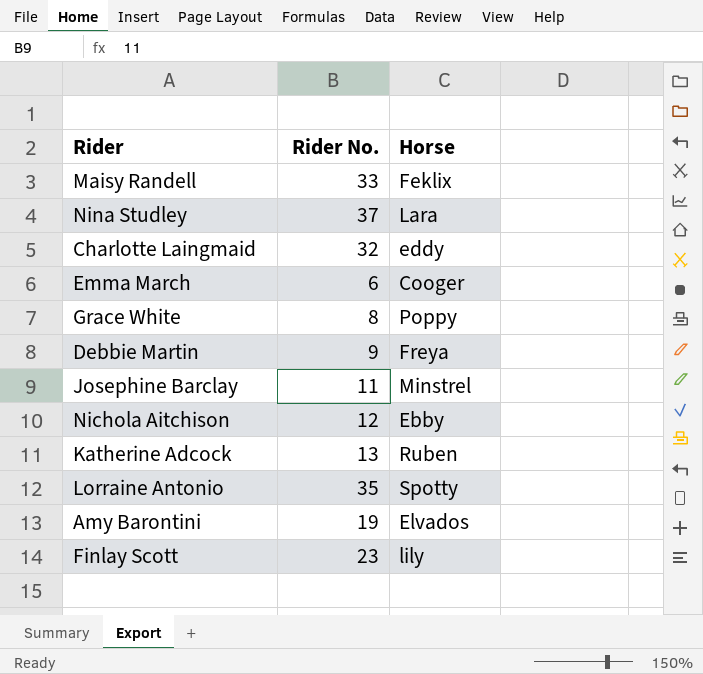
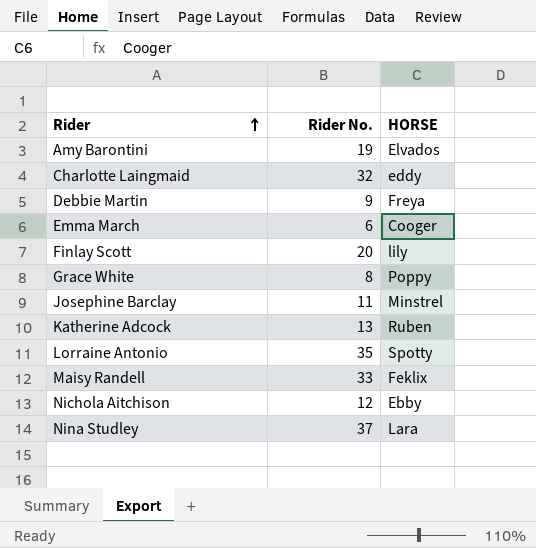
row order: none -> Rider ascending
column name: Horse -> HORSE
Finlay Scott | Rider No.: 23 -> 20

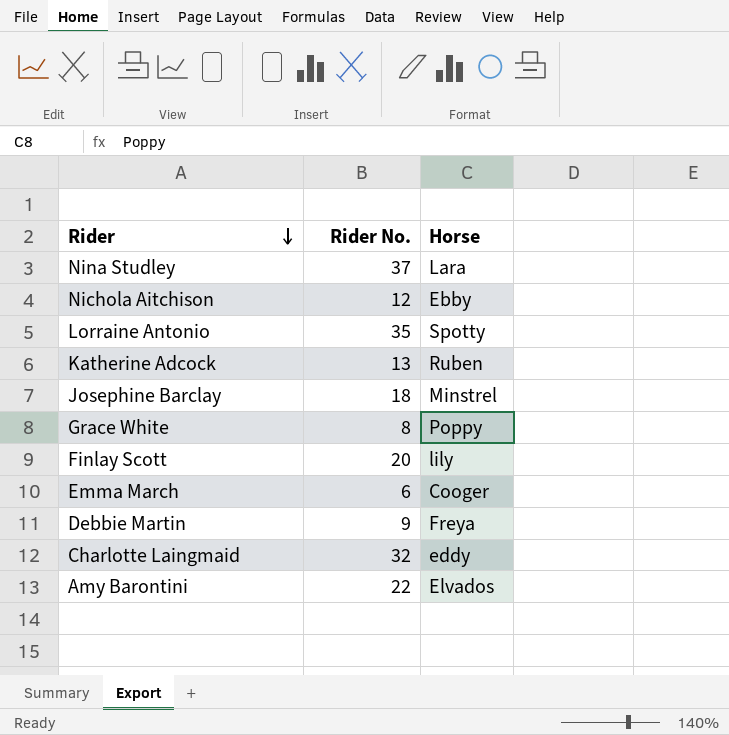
row order: Rider ascending -> Rider descending
column name: HORSE -> Horse
row Maisy Randell: 33 | Feklix -> none
Josephine Barclay | Rider No.: 11 -> 18
Amy Barontini | Rider No.: 19 -> 22

